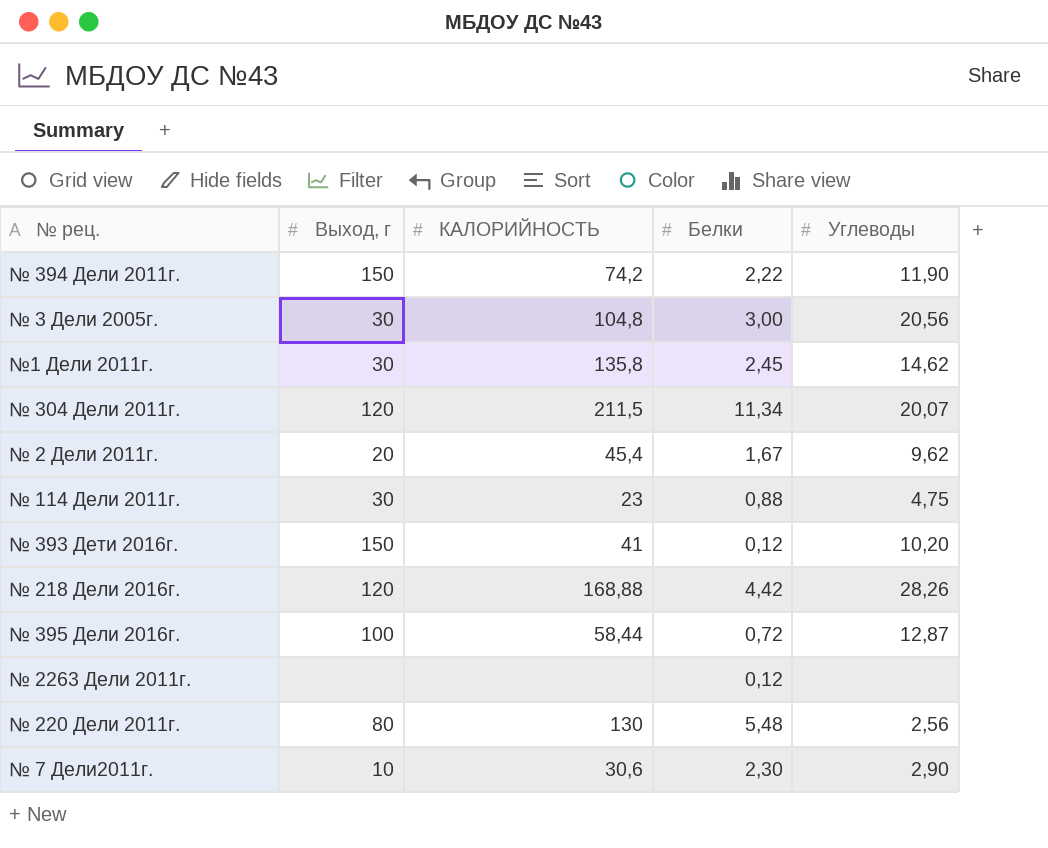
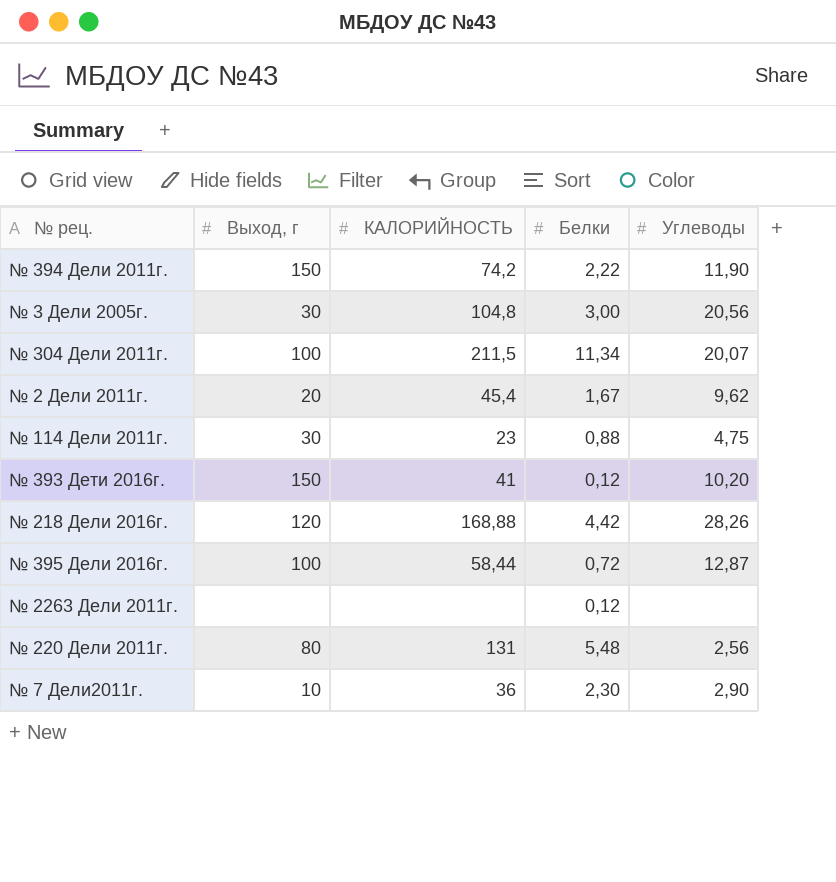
row №1 Дели 2011г.: 30 | 135,8 | 2,45 | 14,62 -> none
№ 304 Дели 2011г. | Выход, г: 120 -> 100
№ 220 Дели 2011г. | КАЛОРИЙНОСТЬ: 130 -> 131
№ 7 Дели2011г. | КАЛОРИЙНОСТЬ: 30,6 -> 36

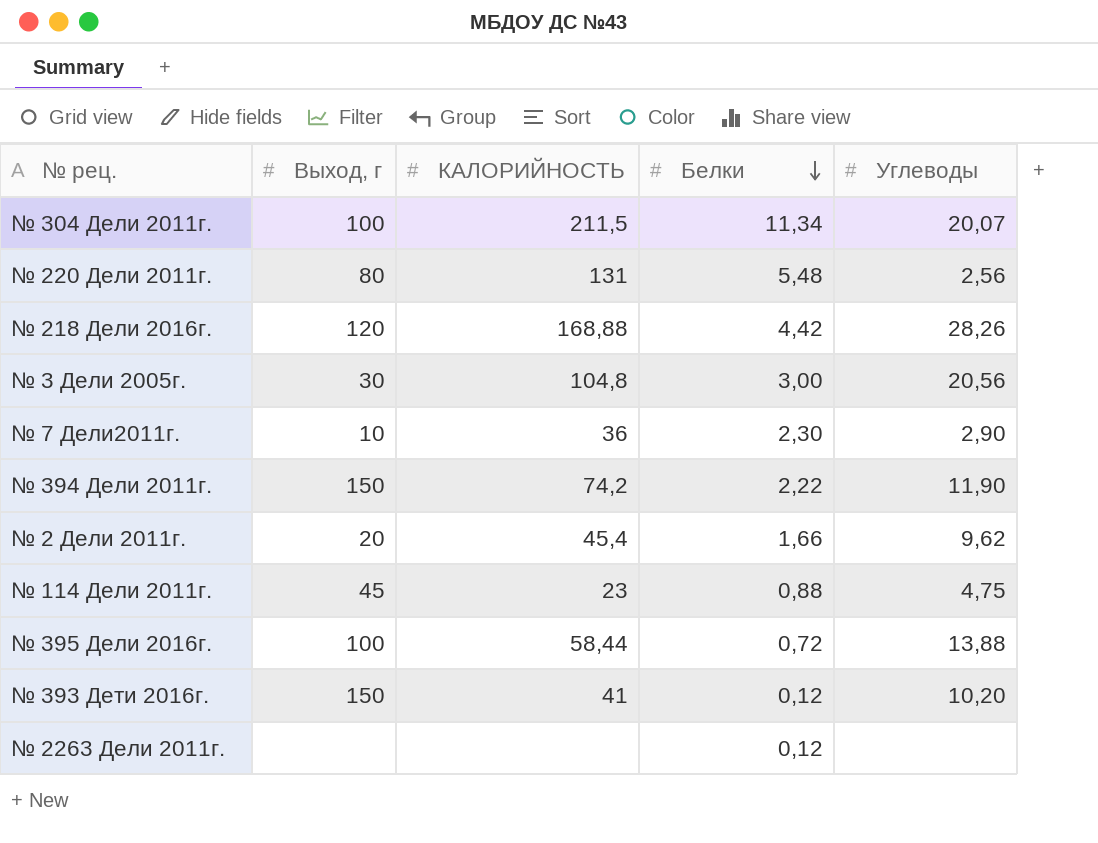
row order: none -> Белки descending
№ 2 Дели 2011г. | Белки: 1,67 -> 1,66
№ 114 Дели 2011г. | Выход, г: 30 -> 45
№ 395 Дели 2016г. | Углеводы: 12,87 -> 13,88

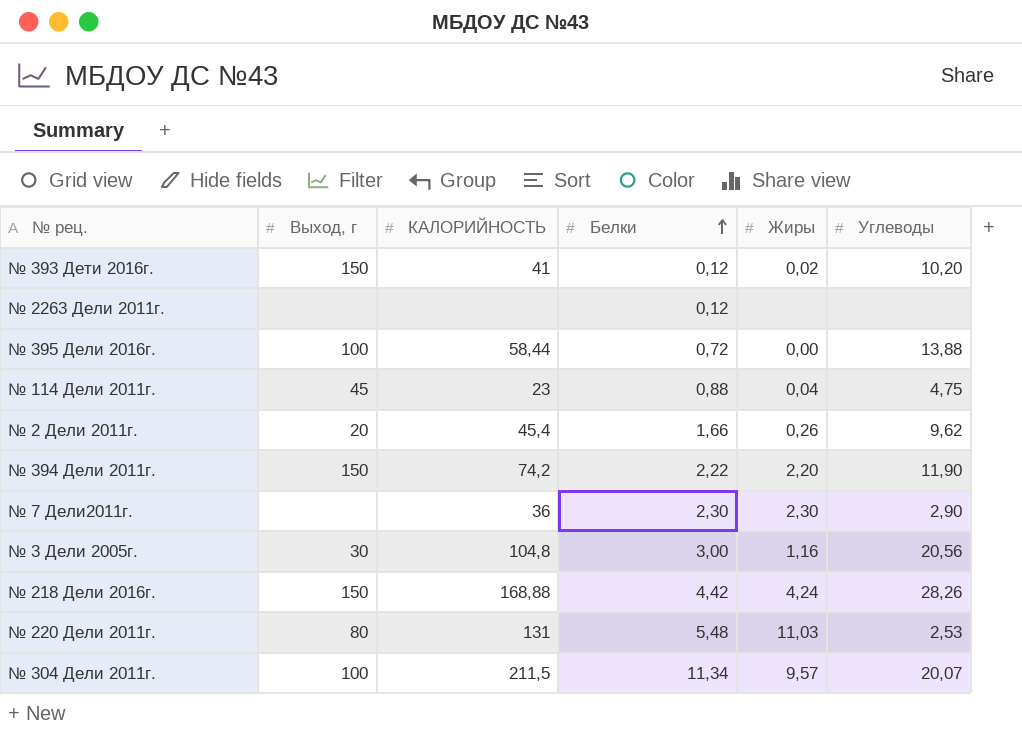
row order: Белки descending -> Белки ascending
column Жиры | position: none -> 5
№ 7 Дели2011г. | Выход, г: 10 -> none
№ 218 Дели 2016г. | Выход, г: 120 -> 150
№ 220 Дели 2011г. | Углеводы: 2,56 -> 2,53

